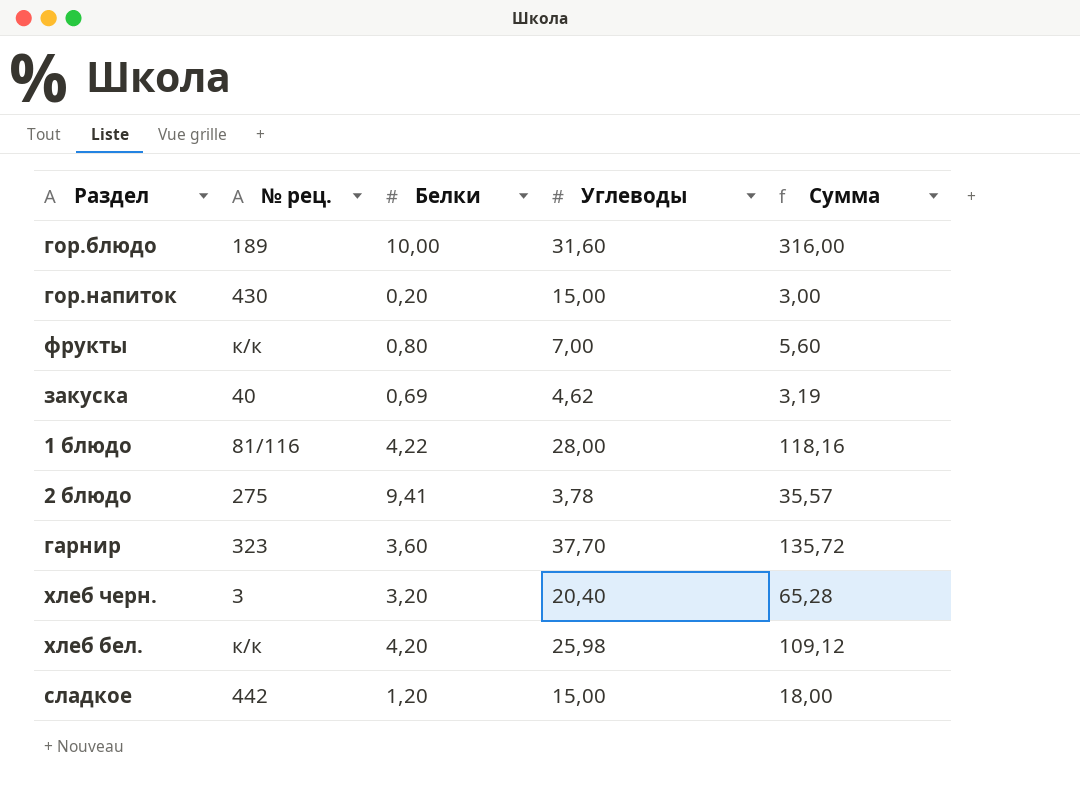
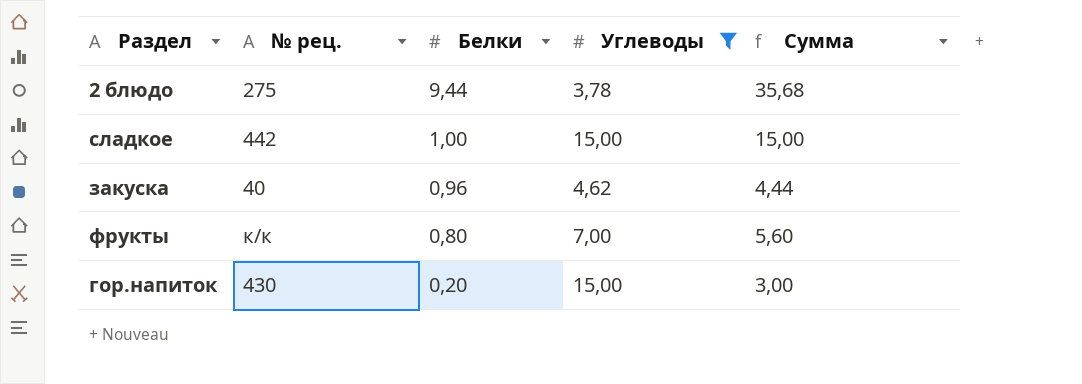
filter: none -> Углеводы <= 15,00
row order: none -> Белки descending
2 блюдо | Белки: 9,41 -> 9,44
2 блюдо | Сумма: 35,57 -> 35,68
сладкое | Белки: 1,20 -> 1,00
сладкое | Сумма: 18,00 -> 15,00
закуска | Белки: 0,69 -> 0,96
закуска | Сумма: 3,19 -> 4,44

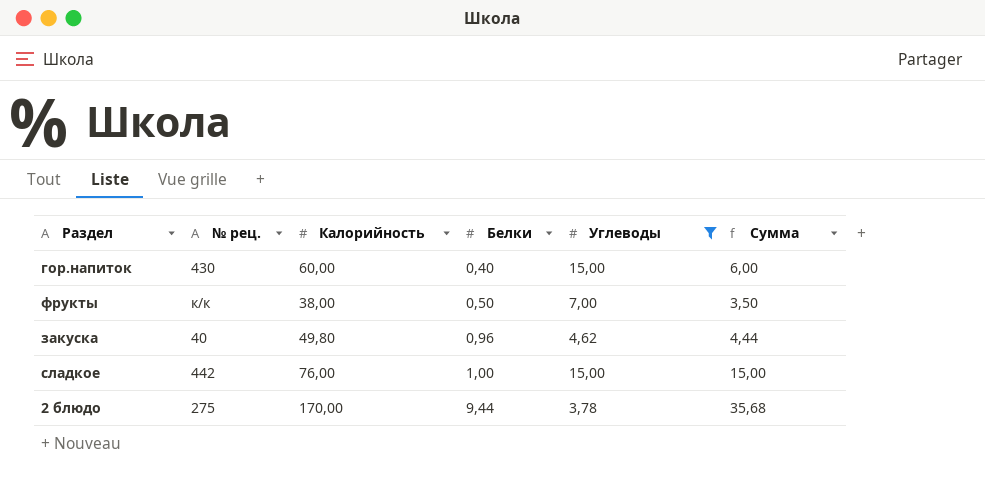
row order: Белки descending -> Белки ascending
column Калорийность | position: none -> 3
гор.напиток | Белки: 0,20 -> 0,40
гор.напиток | Сумма: 3,00 -> 6,00
фрукты | Белки: 0,80 -> 0,50
фрукты | Сумма: 5,60 -> 3,50

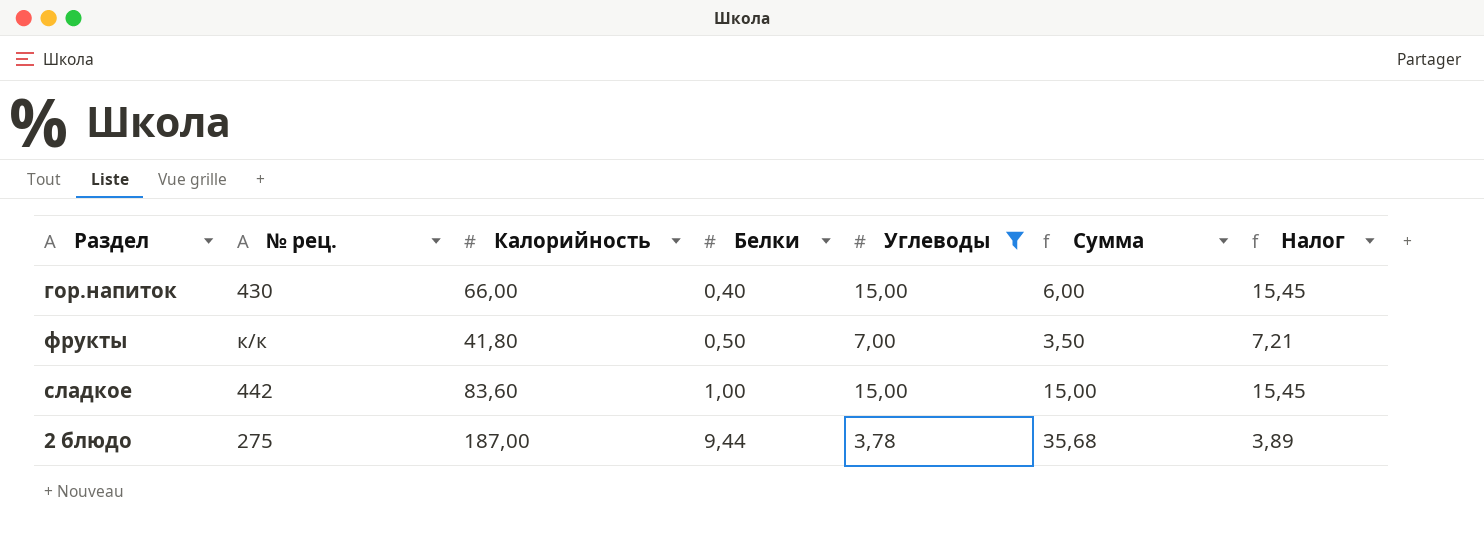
column Налог | formula: none -> [Углеводы] * 1,03
row закуска: 40 | 49,80 | 0,96 | 4,62 | 4,44 -> none
гор.напиток | Калорийность: 60,00 -> 66,00
фрукты | Калорийность: 38,00 -> 41,80
сладкое | Калорийность: 76,00 -> 83,60
2 блюдо | Калорийность: 170,00 -> 187,00

